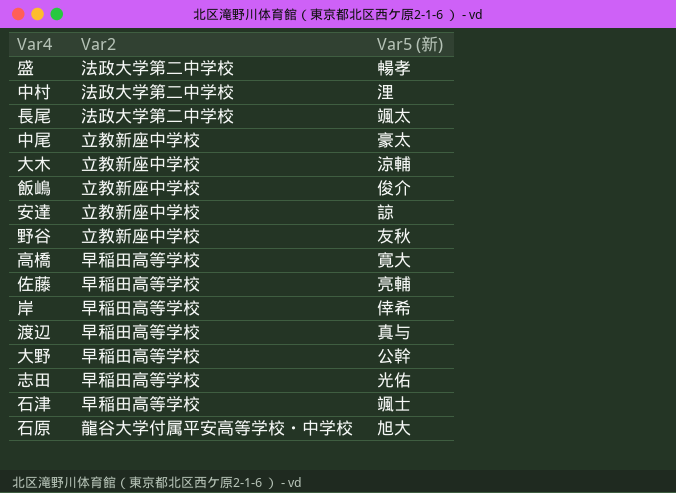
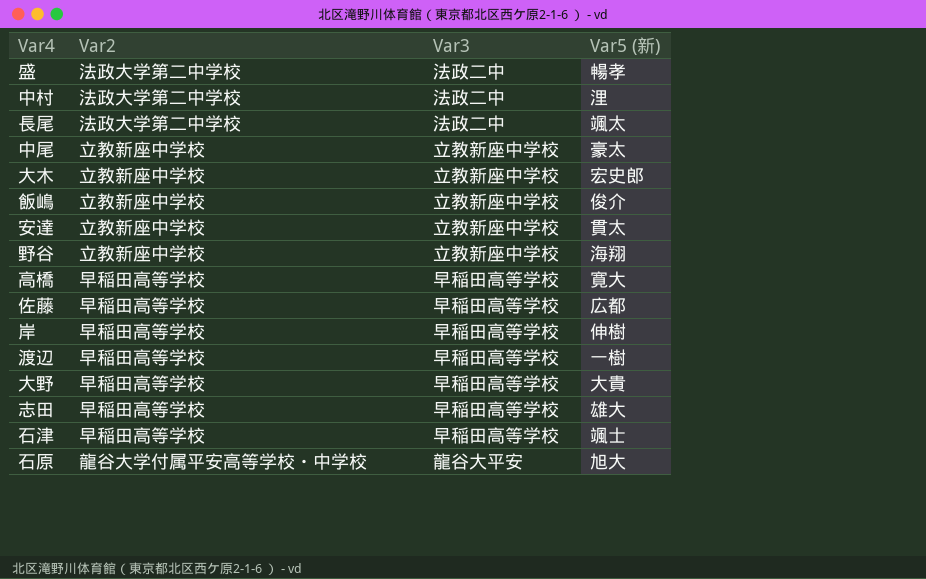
column Var3 | position: none -> 3
大木 | Var5 (新): 涼輔 -> 宏史郎
安達 | Var5 (新): 諒 -> 貫太
野谷 | Var5 (新): 友秋 -> 海翔
佐藤 | Var5 (新): 亮輔 -> 広都
岸 | Var5 (新): 倖希 -> 伸樹
渡辺 | Var5 (新): 真与 -> 一樹
大野 | Var5 (新): 公幹 -> 大貴
志田 | Var5 (新): 光佑 -> 雄大

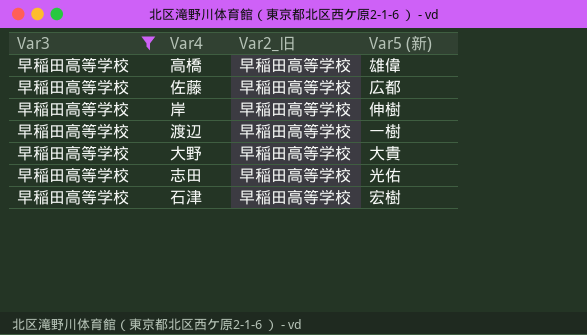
filter: none -> Var3 = 早稲田高等学校
column Var3 | position: 3 -> 1
column name: Var2 -> Var2_旧
高橋 | Var5 (新): 寛大 -> 雄偉
志田 | Var5 (新): 雄大 -> 光佑
石津 | Var5 (新): 颯士 -> 宏樹

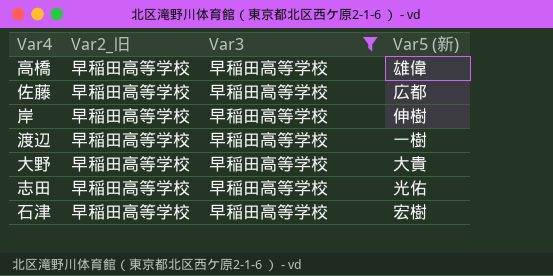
column Var3 | position: 1 -> 3

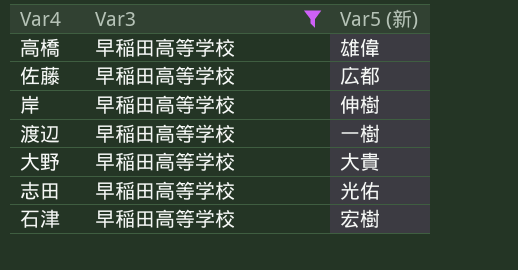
column Var2_旧 | position: 2 -> none

